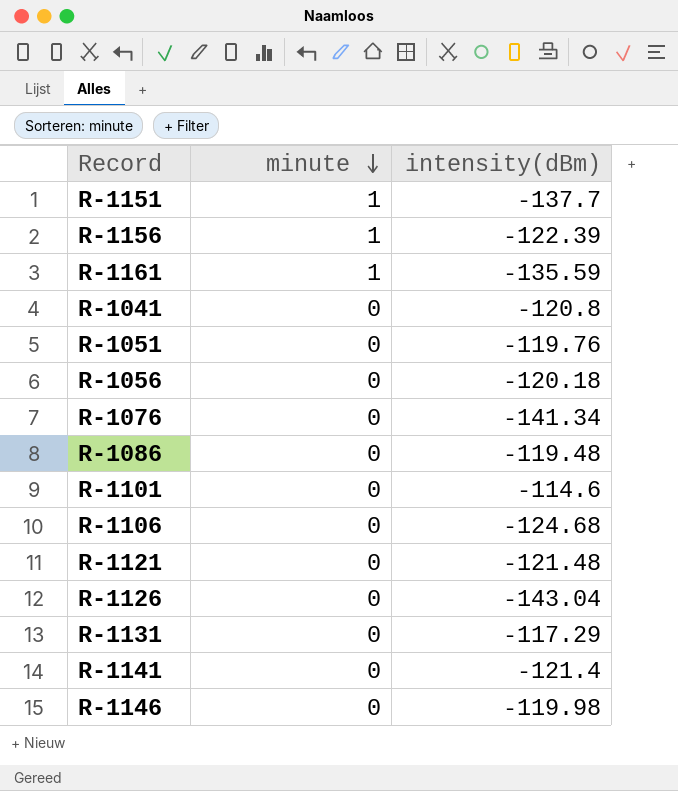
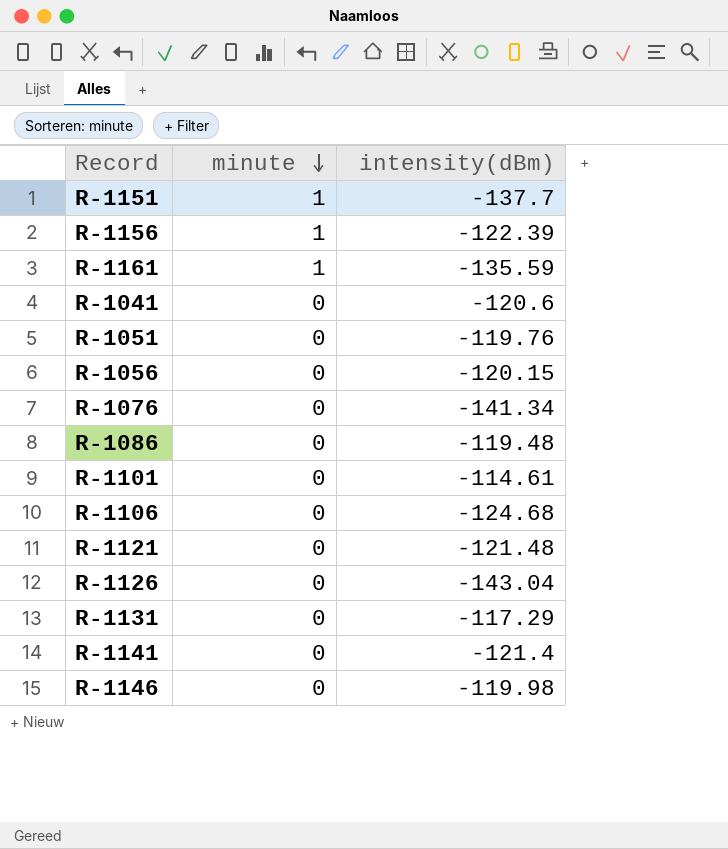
R-1041 | intensity(dBm): -120.8 -> -120.6
R-1056 | intensity(dBm): -120.18 -> -120.15
R-1101 | intensity(dBm): -114.6 -> -114.61

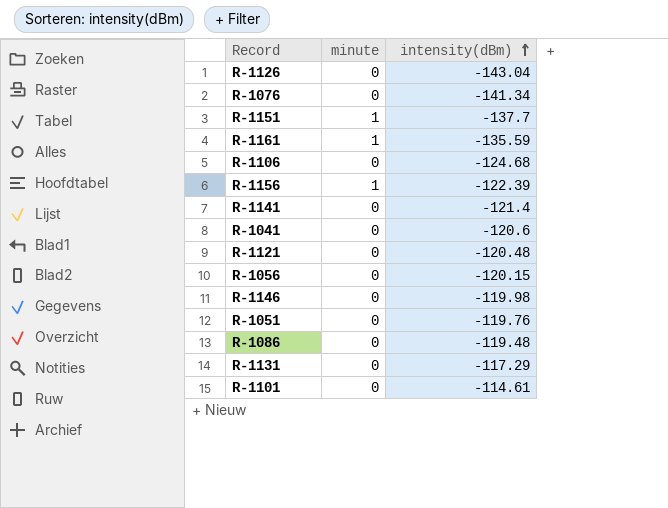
row order: minute descending -> intensity(dBm) ascending
R-1121 | intensity(dBm): -121.48 -> -120.48

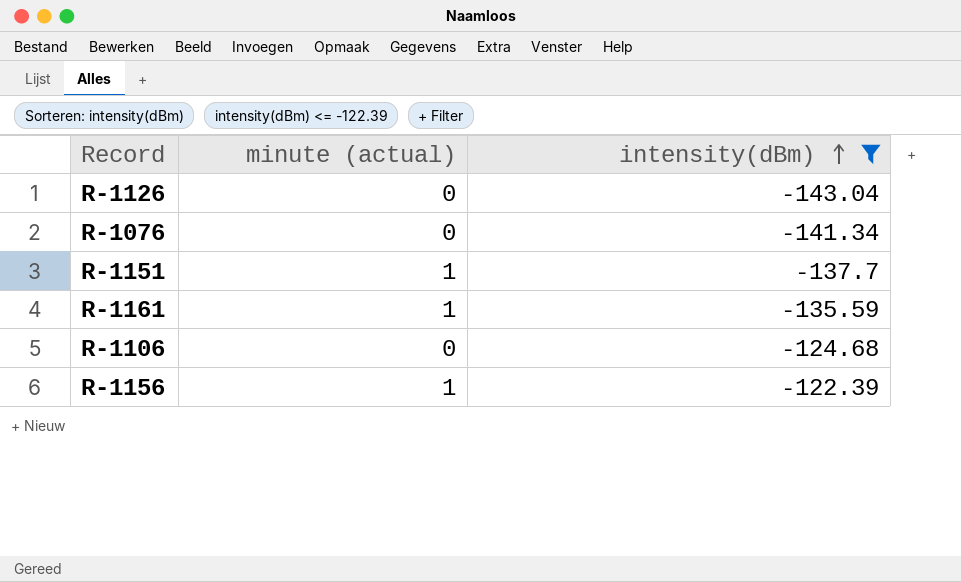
filter: none -> intensity(dBm) <= -122.39
column name: minute -> minute (actual)

